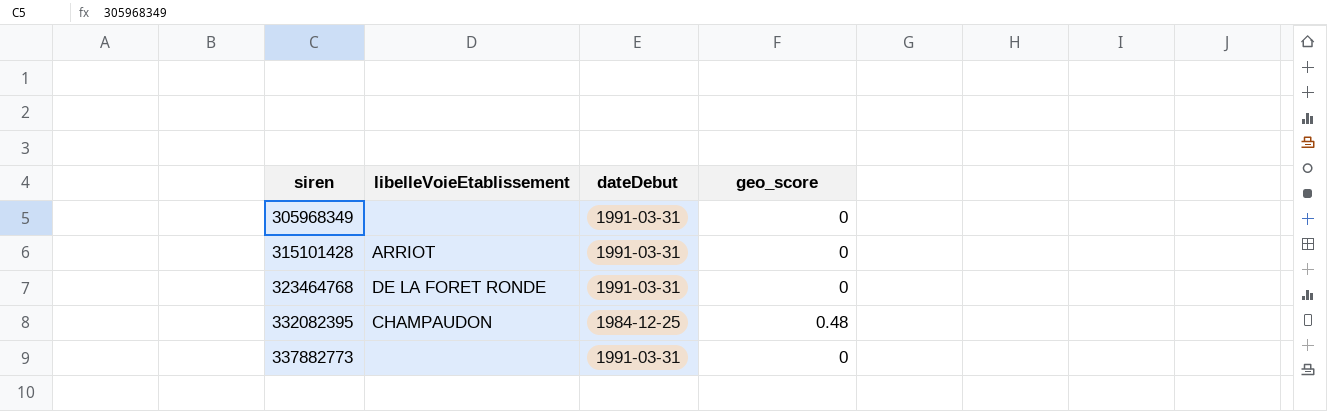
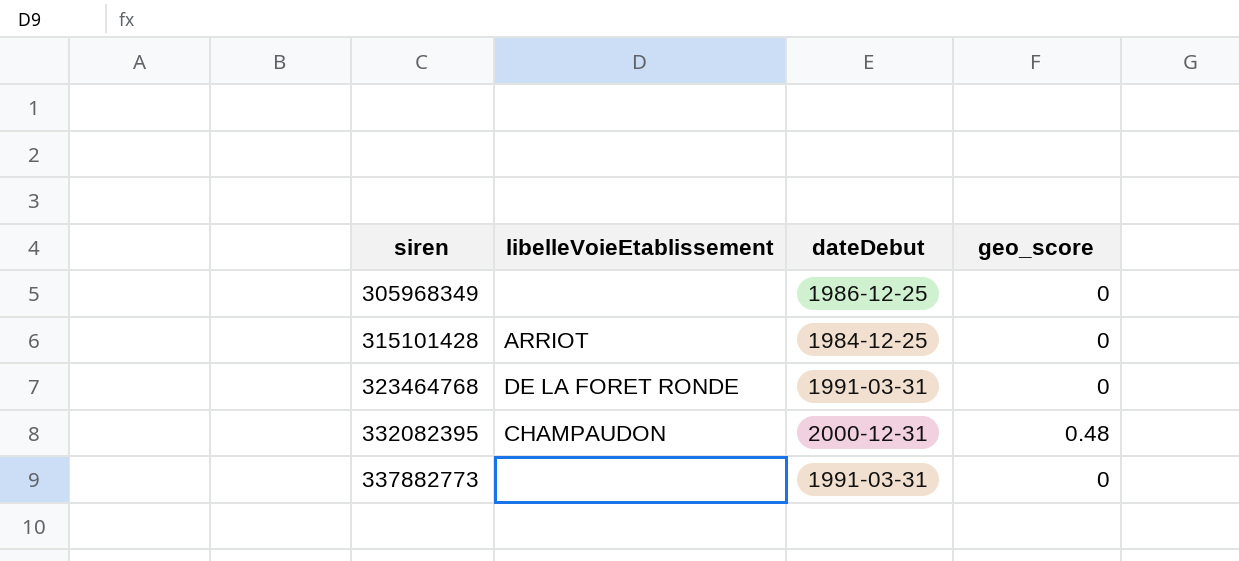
305968349 | dateDebut: 1991-03-31 -> 1986-12-25
315101428 | dateDebut: 1991-03-31 -> 1984-12-25
332082395 | dateDebut: 1984-12-25 -> 2000-12-31

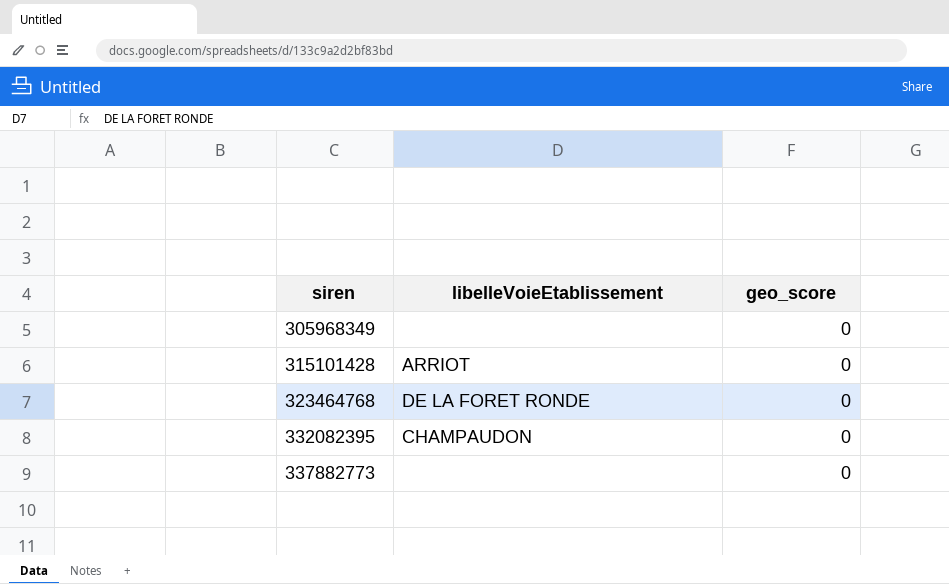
column dateDebut | position: 3 -> none
332082395 | geo_score: 0.48 -> 0

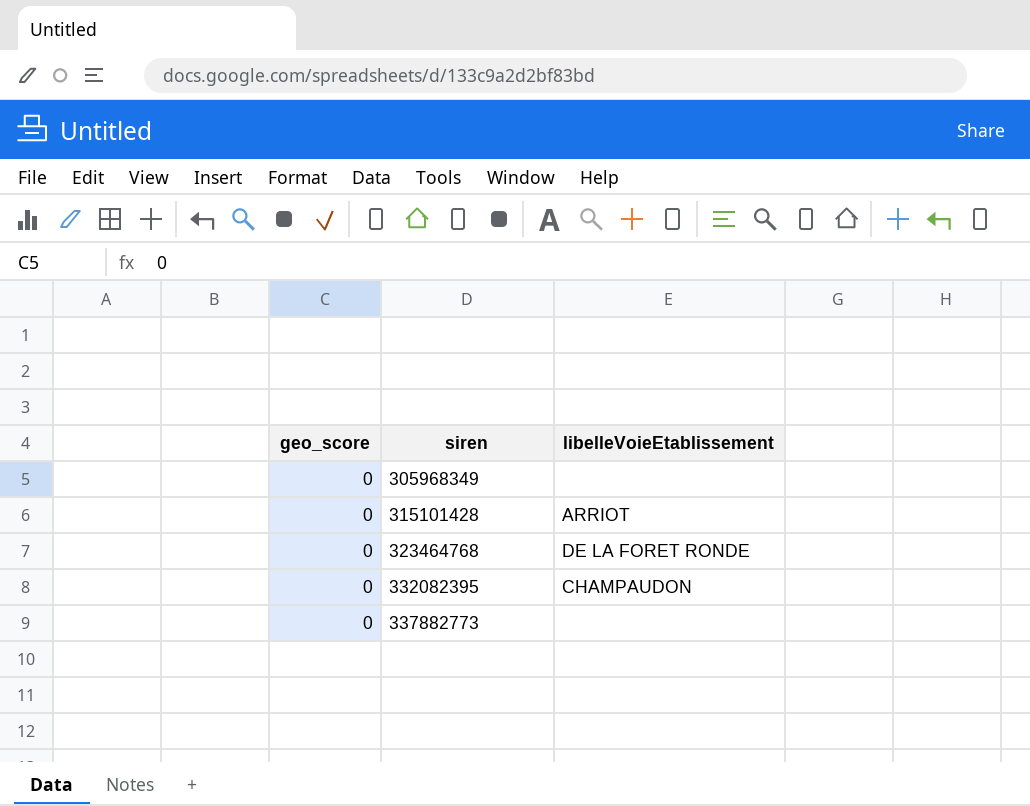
column geo_score | position: 3 -> 1

